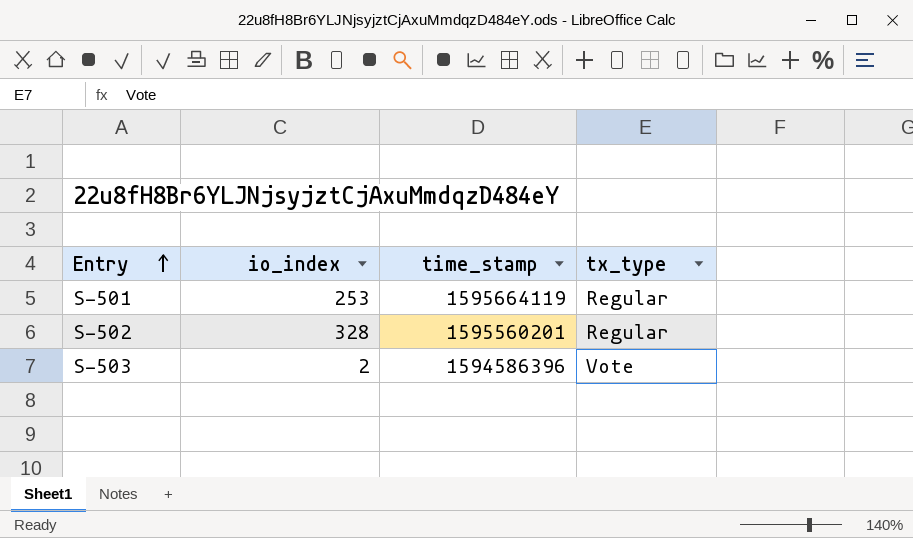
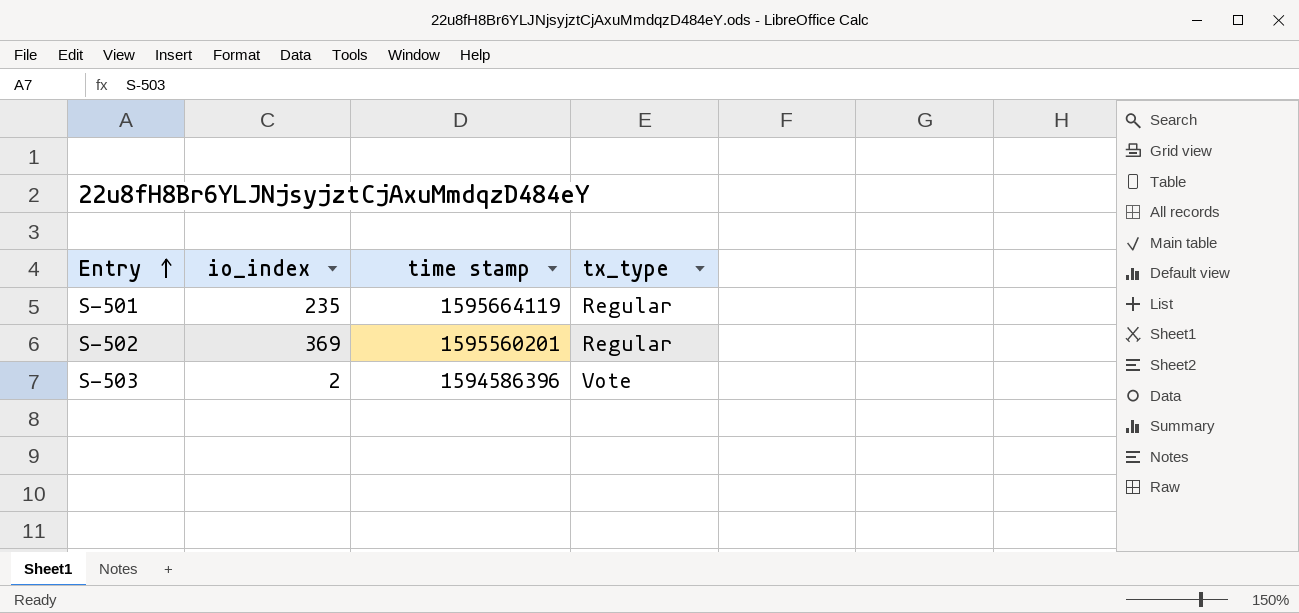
column name: time_stamp -> time stamp
S-501 | io_index: 253 -> 235
S-502 | io_index: 328 -> 369

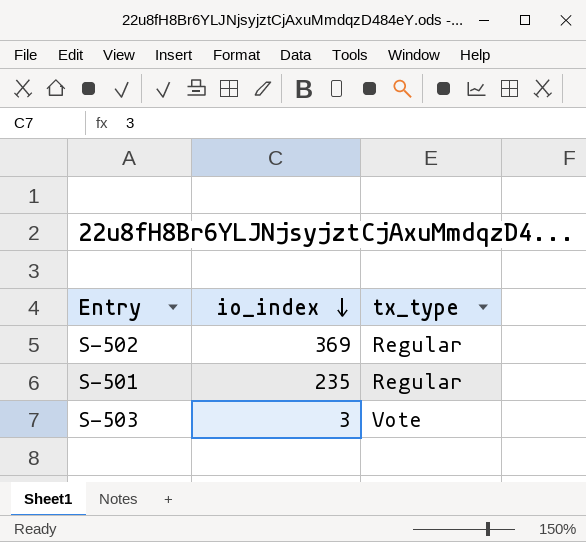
row order: Entry ascending -> io_index descending
column time stamp | position: 3 -> none
S-503 | io_index: 2 -> 3

